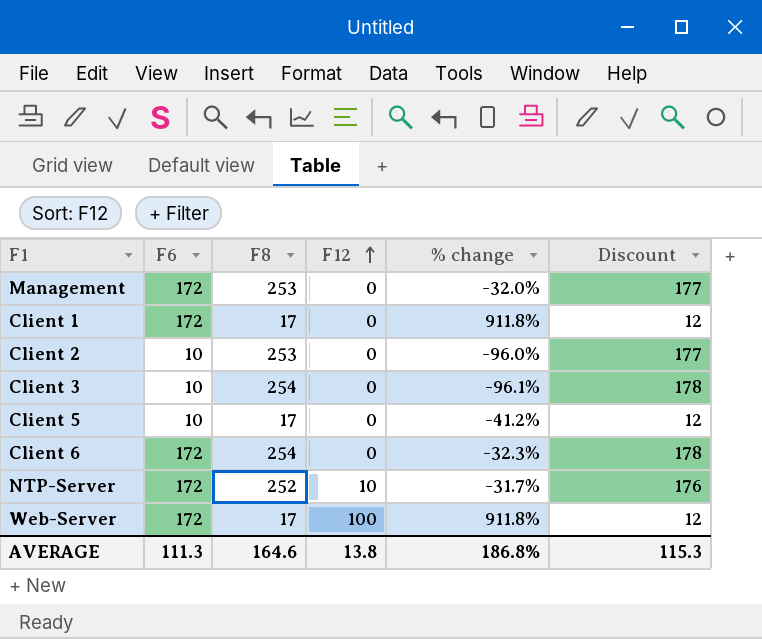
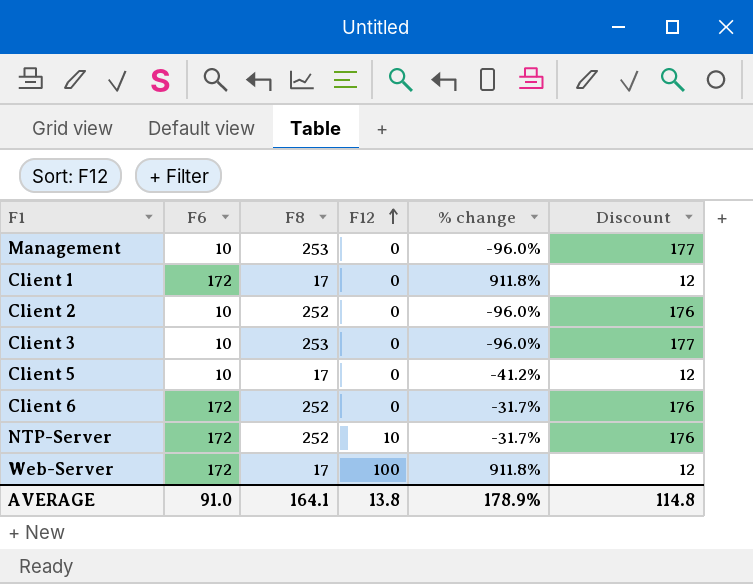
Management | F6: 172 -> 10
Management | % change: -32.0% -> -96.0%
Client 2 | F8: 253 -> 252
Client 2 | Discount: 177 -> 176
Client 3 | F8: 254 -> 253
Client 3 | % change: -96.1% -> -96.0%
Client 3 | Discount: 178 -> 177
Client 6 | F8: 254 -> 252
Client 6 | % change: -32.3% -> -31.7%
Client 6 | Discount: 178 -> 176
AVERAGE | F6: 111.3 -> 91.0
AVERAGE | F8: 164.6 -> 164.1
AVERAGE | % change: 186.8% -> 178.9%
AVERAGE | Discount: 115.3 -> 114.8

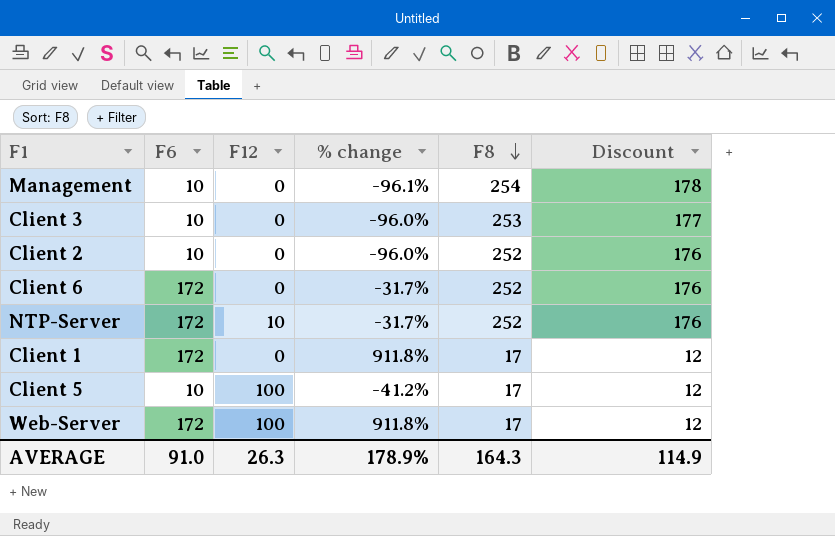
row order: F12 ascending -> F8 descending
column F8 | position: 3 -> 5
Management | % change: -96.0% -> -96.1%
Management | F8: 253 -> 254
Management | Discount: 177 -> 178
Client 5 | F12: 0 -> 100
AVERAGE | F12: 13.8 -> 26.3
AVERAGE | F8: 164.1 -> 164.3
AVERAGE | Discount: 114.8 -> 114.9

